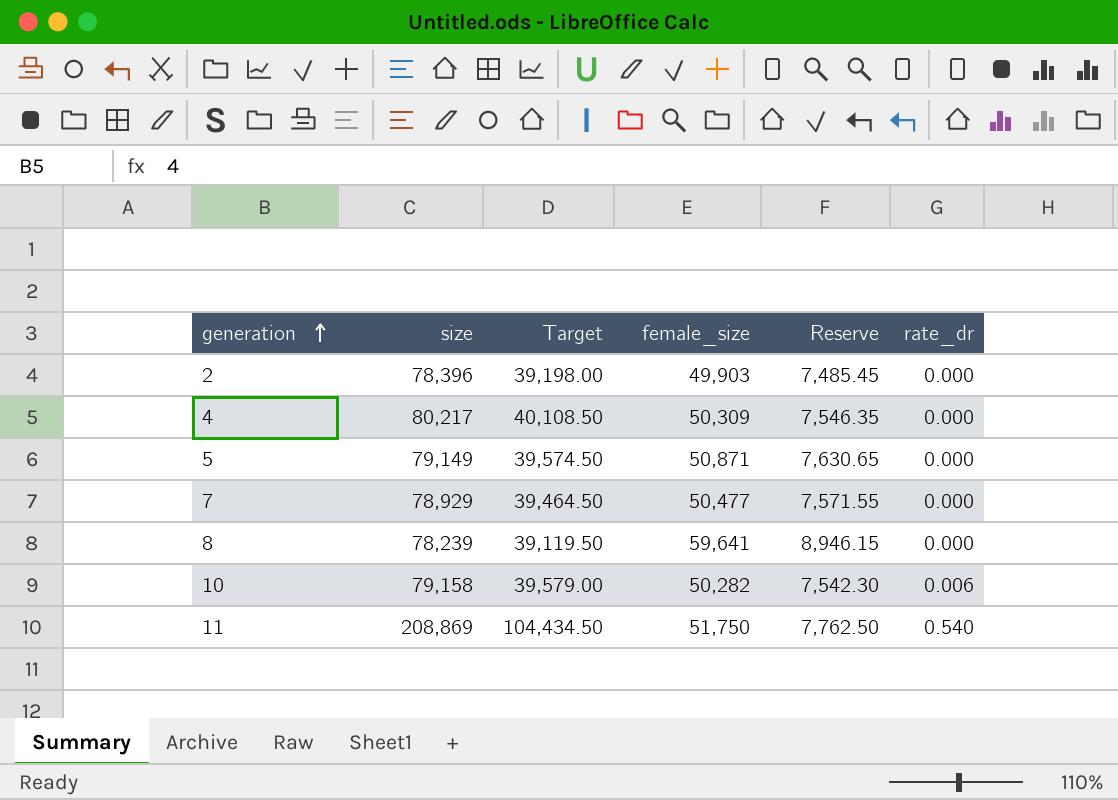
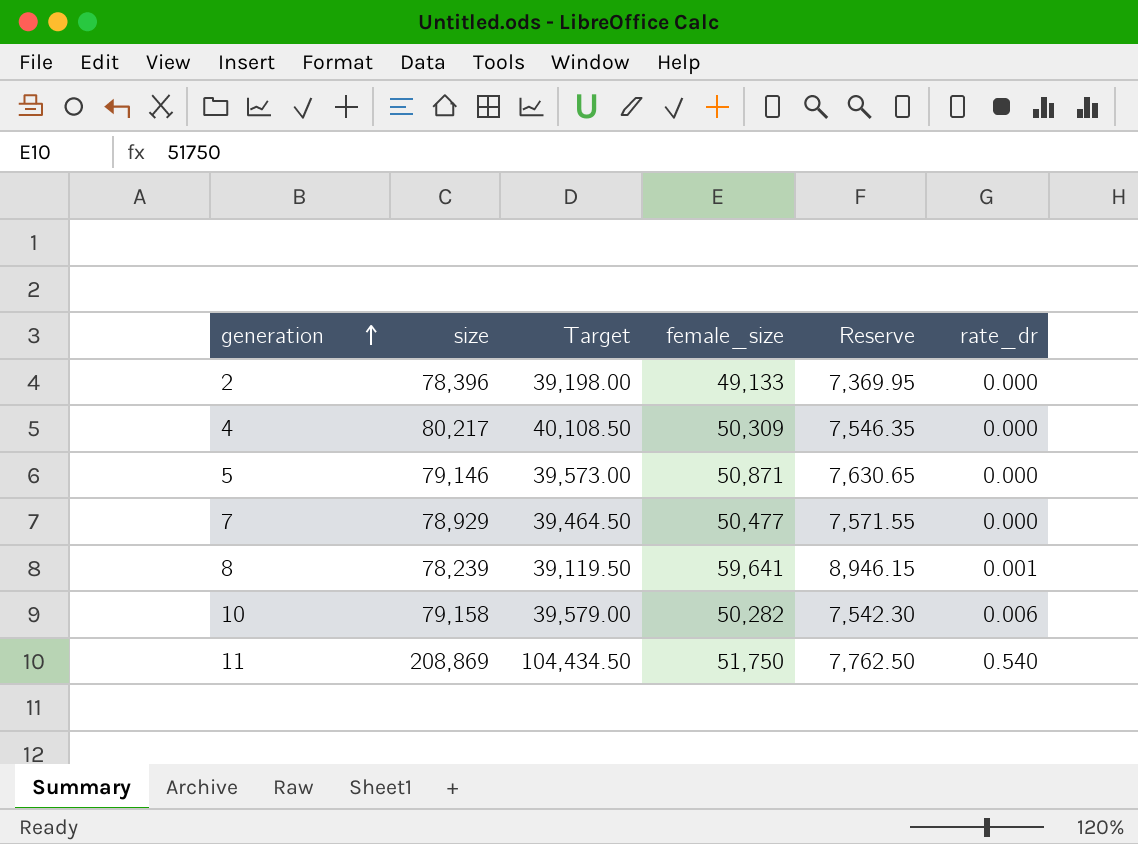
2 | female_size: 49,903 -> 49,133
2 | Reserve: 7,485.45 -> 7,369.95
5 | size: 79,149 -> 79,146
5 | Target: 39,574.50 -> 39,573.00
8 | rate_dr: 0.000 -> 0.001

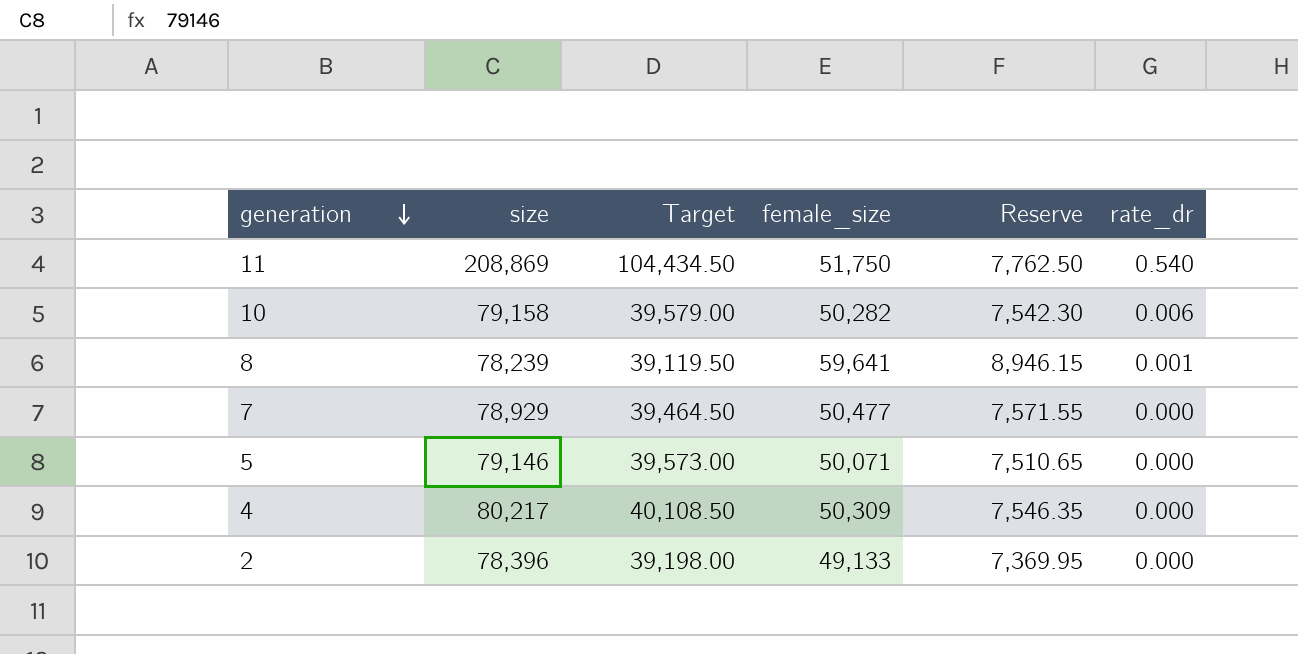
row order: generation ascending -> generation descending
5 | female_size: 50,871 -> 50,071
5 | Reserve: 7,630.65 -> 7,510.65

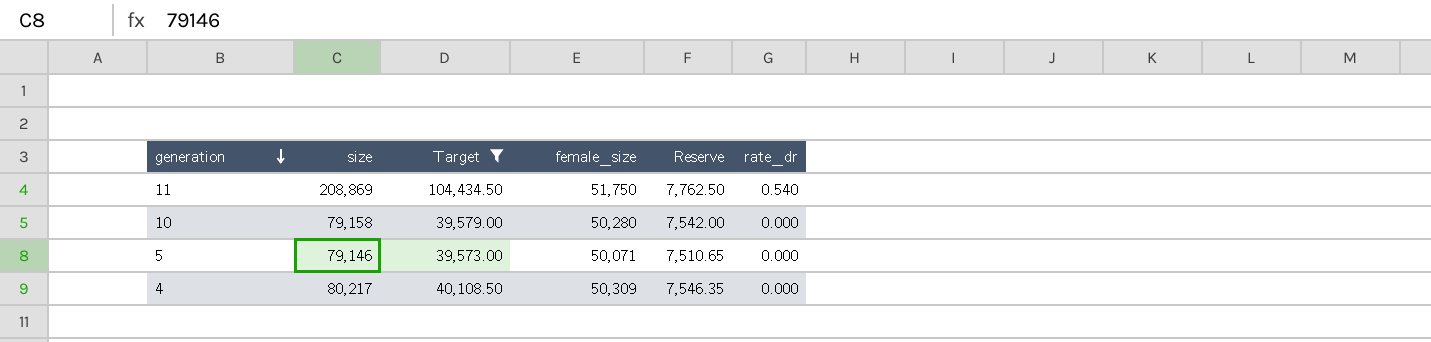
filter: none -> Target >= 39,573.00
10 | female_size: 50,282 -> 50,280
10 | Reserve: 7,542.30 -> 7,542.00
10 | rate_dr: 0.006 -> 0.000

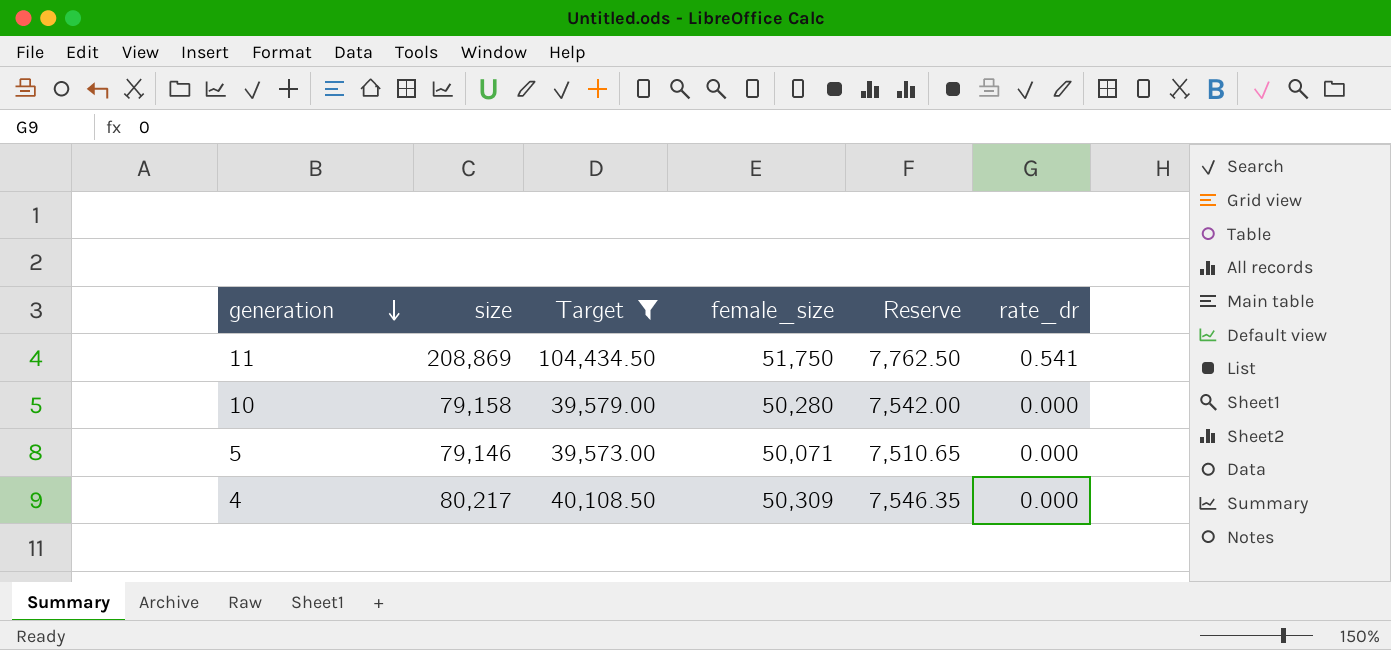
11 | rate_dr: 0.540 -> 0.541

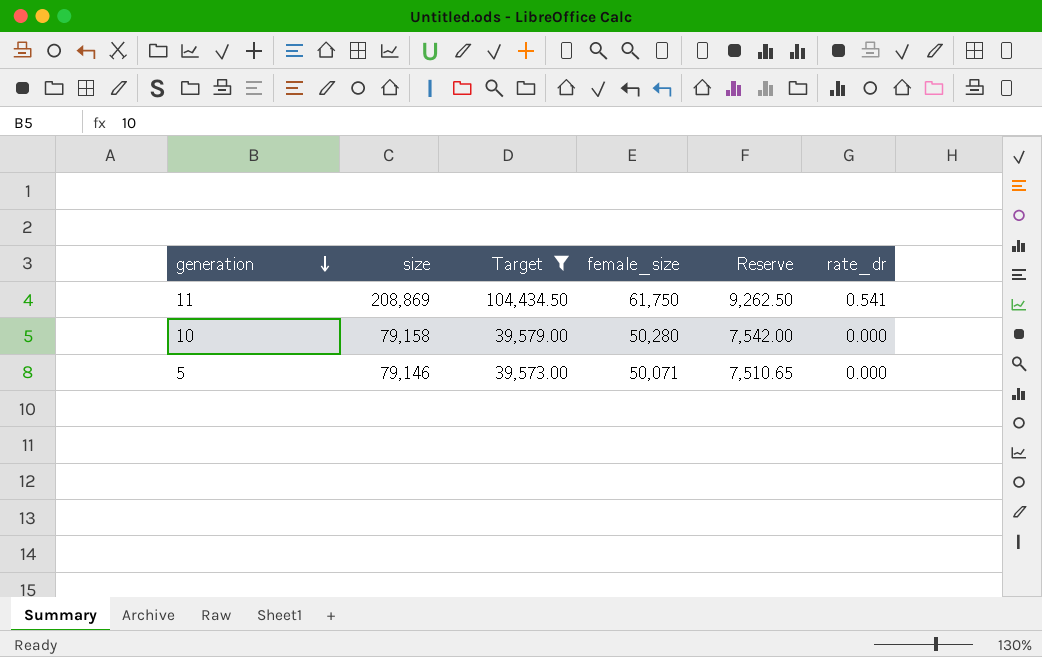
row 4: 80,217 | 40,108.50 | 50,309 | 7,546.35 | 0.000 -> none
11 | female_size: 51,750 -> 61,750
11 | Reserve: 7,762.50 -> 9,262.50

